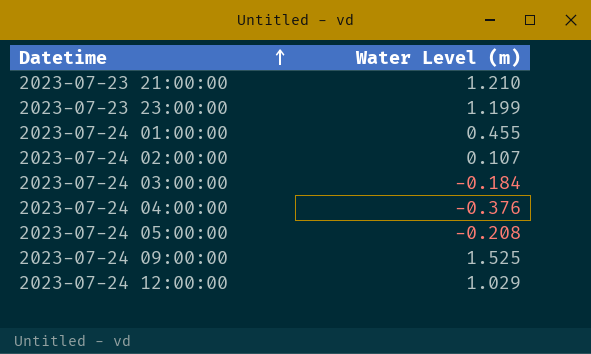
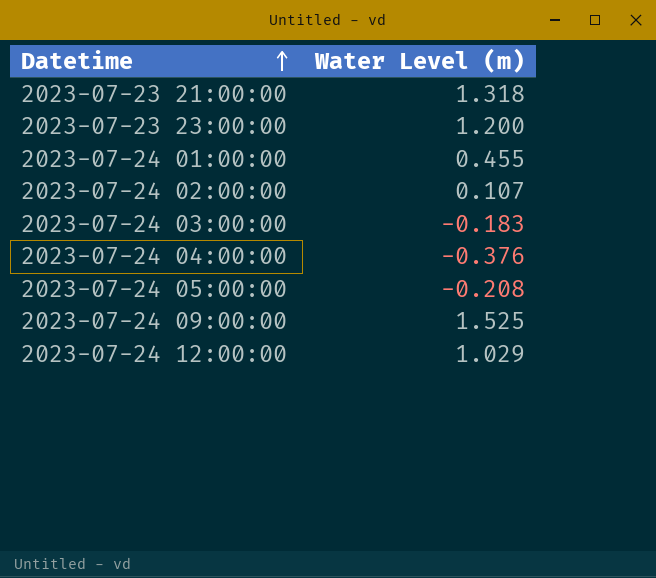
2023-07-23 21:00:00 | Water Level (m): 1.210 -> 1.318
2023-07-23 23:00:00 | Water Level (m): 1.199 -> 1.200
2023-07-24 03:00:00 | Water Level (m): -0.184 -> -0.183

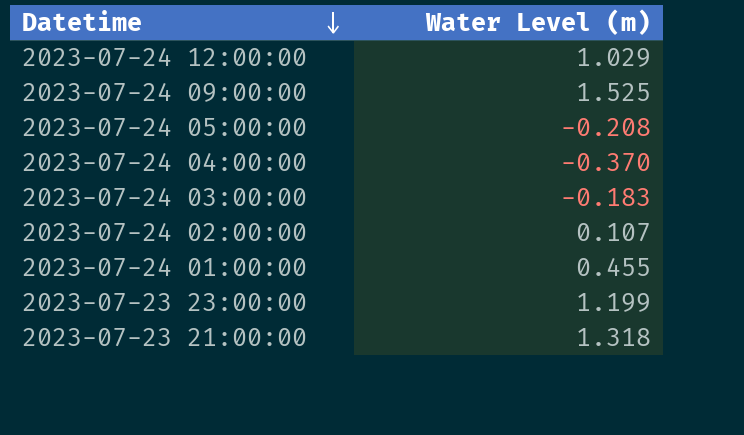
row order: Datetime ascending -> Datetime descending
2023-07-24 04:00:00 | Water Level (m): -0.376 -> -0.370
2023-07-23 23:00:00 | Water Level (m): 1.200 -> 1.199

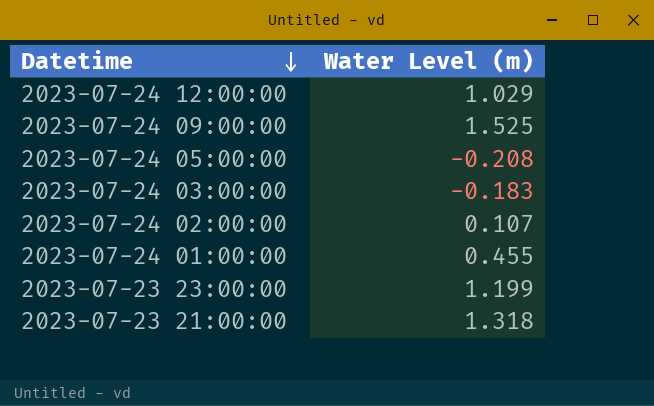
row 2023-07-24 04:00:00: -0.370 -> none

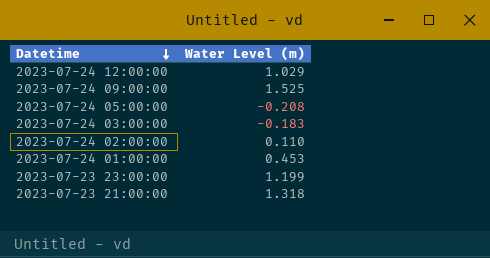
2023-07-24 02:00:00 | Water Level (m): 0.107 -> 0.110
2023-07-24 01:00:00 | Water Level (m): 0.455 -> 0.453

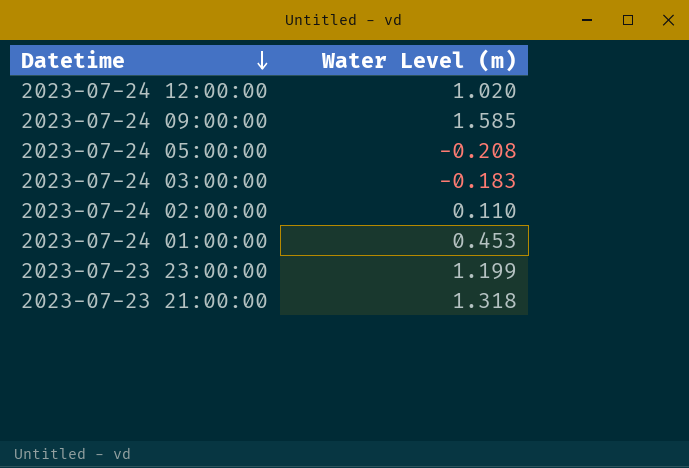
2023-07-24 12:00:00 | Water Level (m): 1.029 -> 1.020
2023-07-24 09:00:00 | Water Level (m): 1.525 -> 1.585

